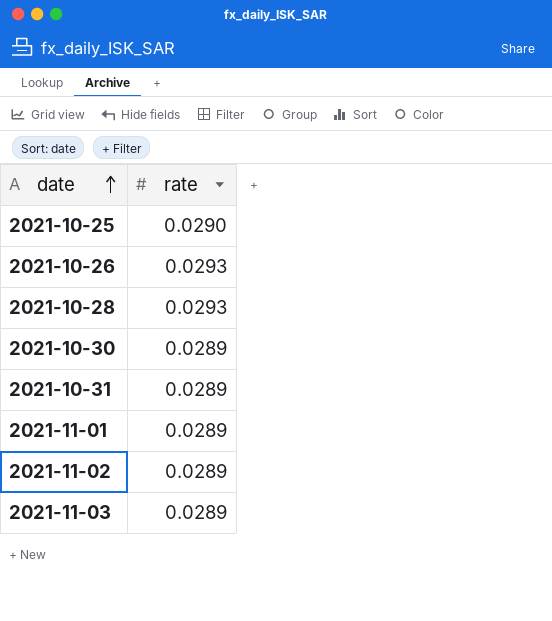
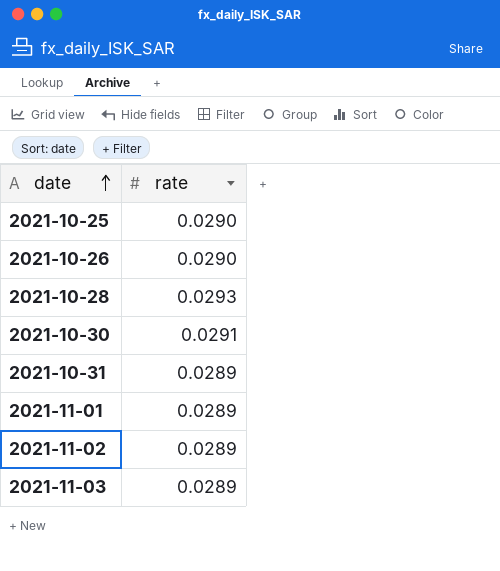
2021-10-26 | rate: 0.0293 -> 0.0290
2021-10-30 | rate: 0.0289 -> 0.0291

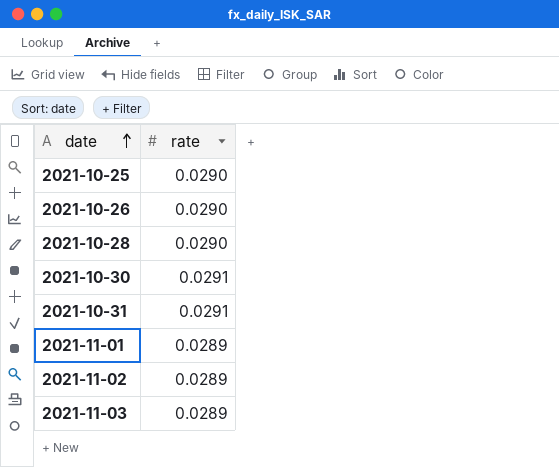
2021-10-28 | rate: 0.0293 -> 0.0290
2021-10-31 | rate: 0.0289 -> 0.0291

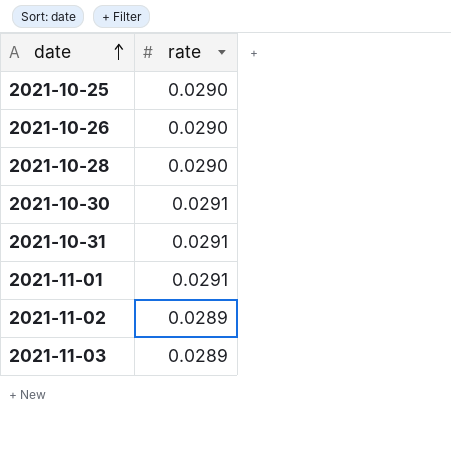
2021-11-01 | rate: 0.0289 -> 0.0291

